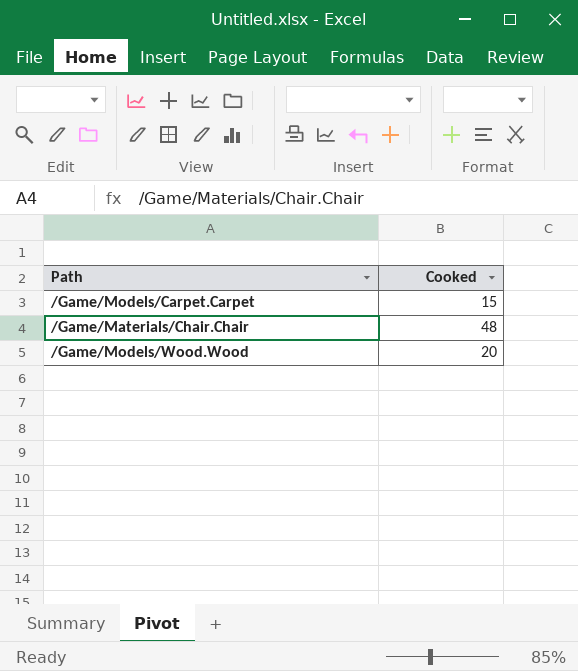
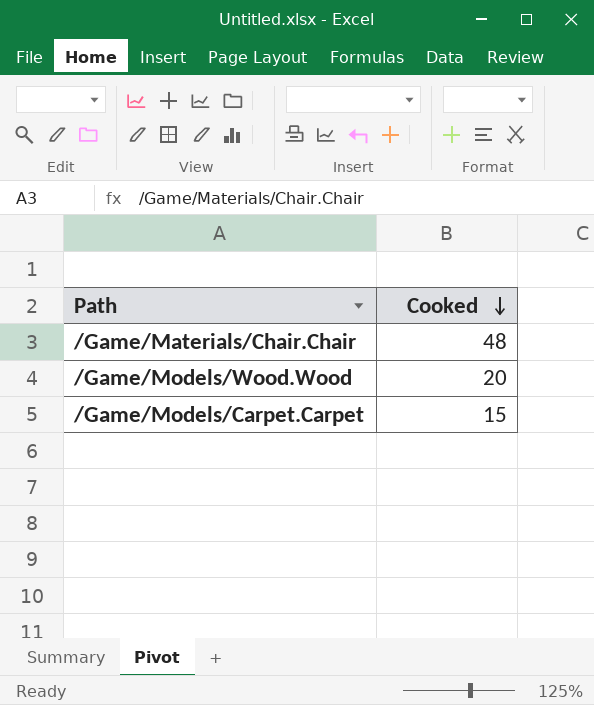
row order: none -> Cooked descending

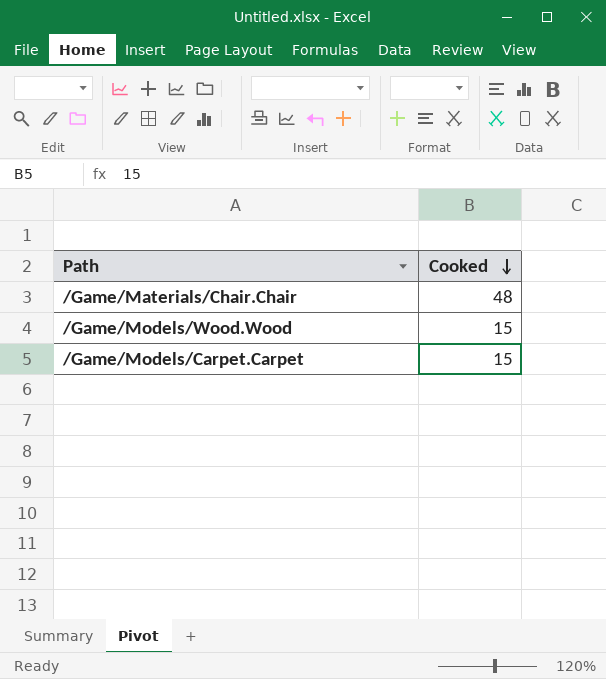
/Game/Models/Wood.Wood | Cooked: 20 -> 15

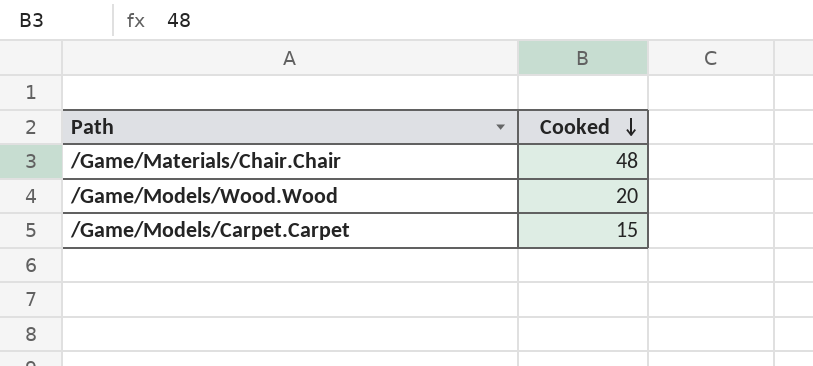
/Game/Models/Wood.Wood | Cooked: 15 -> 20

